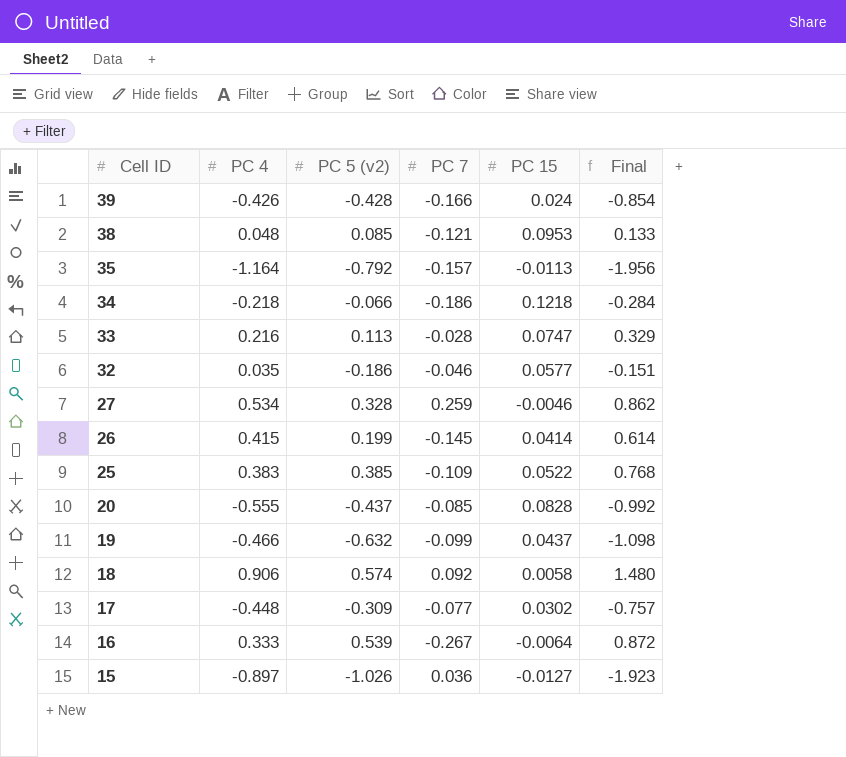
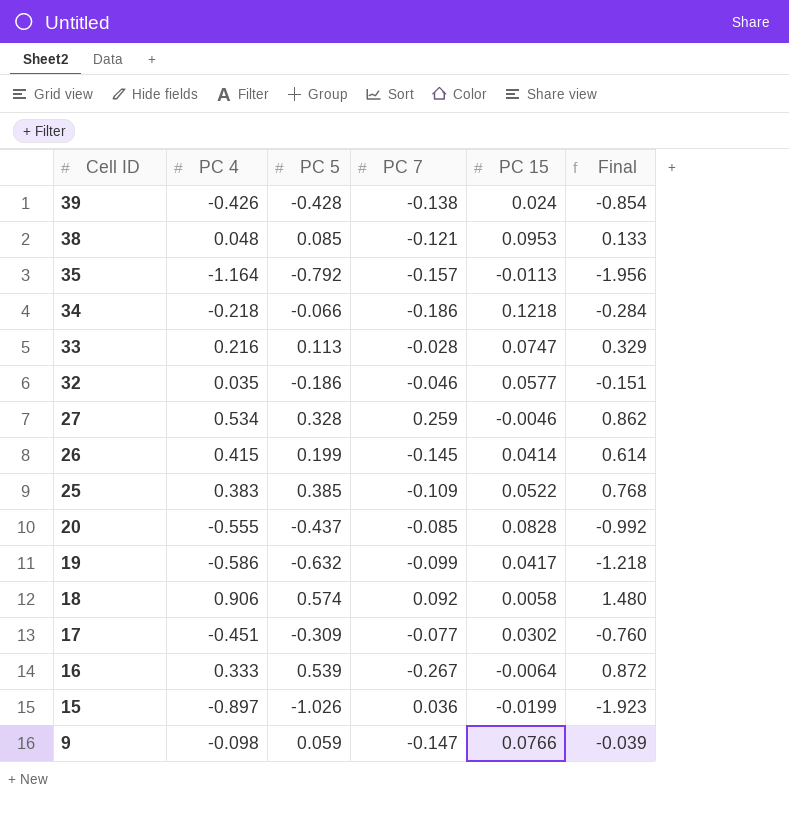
column name: PC 5 (v2) -> PC 5
39 | PC 7: -0.166 -> -0.138
19 | PC 4: -0.466 -> -0.586
19 | PC 15: 0.0437 -> 0.0417
19 | Final: -1.098 -> -1.218
17 | PC 4: -0.448 -> -0.451
17 | Final: -0.757 -> -0.760
15 | PC 15: -0.0127 -> -0.0199
row 9: none -> -0.098 | 0.059 | -0.147 | 0.0766 | -0.039

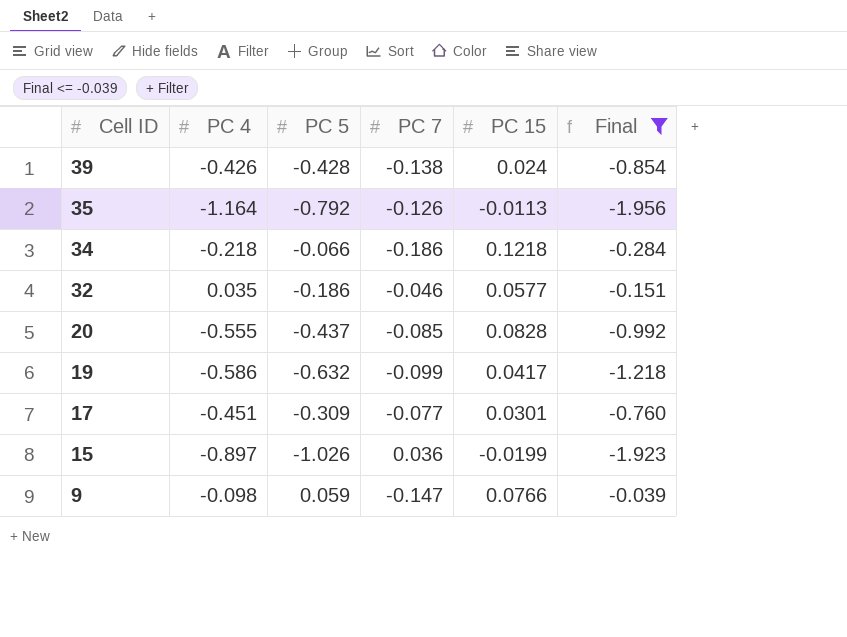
filter: none -> Final <= -0.039
35 | PC 7: -0.157 -> -0.126
17 | PC 15: 0.0302 -> 0.0301

